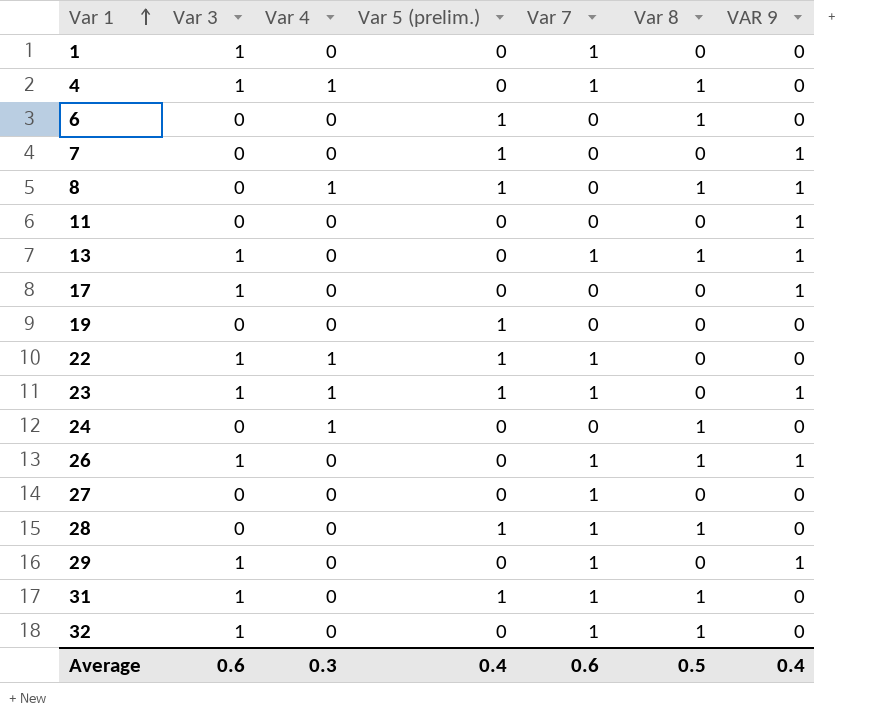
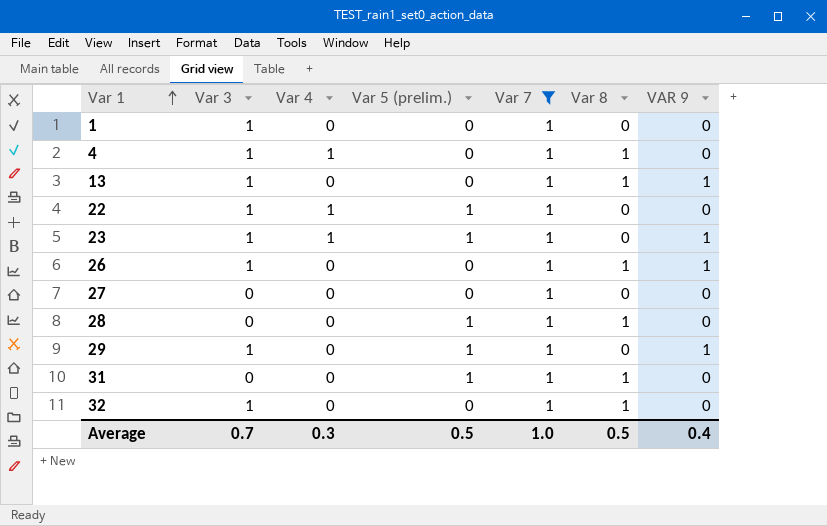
filter: none -> Var 7 = 1
29 | Var 5 (prelim.): 0 -> 1
31 | Var 3: 1 -> 0
Average | Var 3: 0.6 -> 0.7
Average | Var 5 (prelim.): 0.4 -> 0.5
Average | Var 7: 0.6 -> 1.0

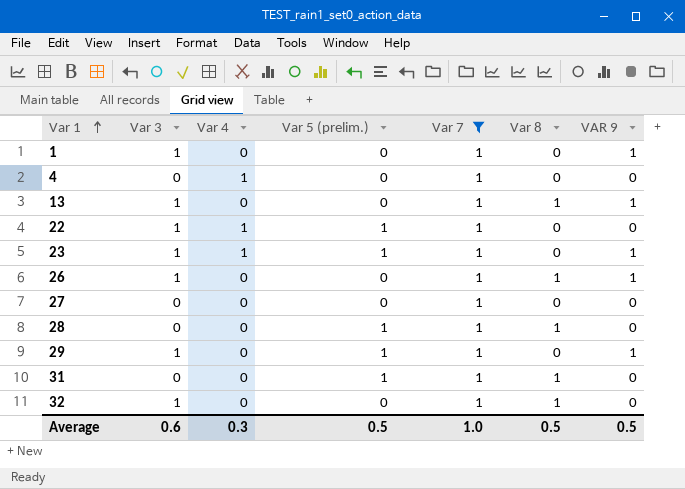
1 | VAR 9: 0 -> 1
4 | Var 3: 1 -> 0
4 | Var 8: 1 -> 0
Average | Var 3: 0.7 -> 0.6
Average | VAR 9: 0.4 -> 0.5

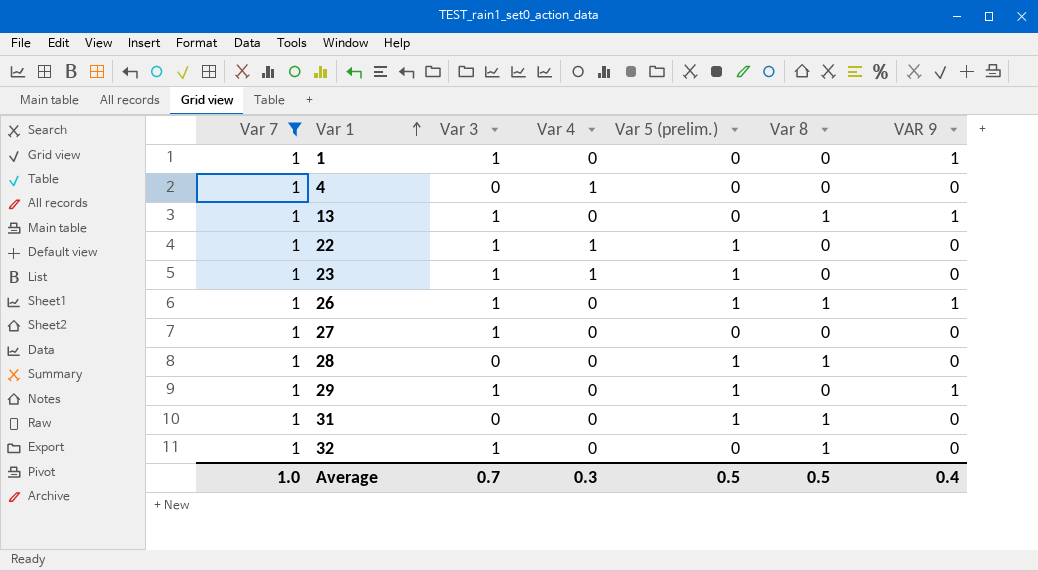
column Var 7 | position: 5 -> 1
23 | VAR 9: 1 -> 0
26 | Var 5 (prelim.): 0 -> 1
27 | Var 3: 0 -> 1
Average | Var 3: 0.6 -> 0.7
Average | VAR 9: 0.5 -> 0.4

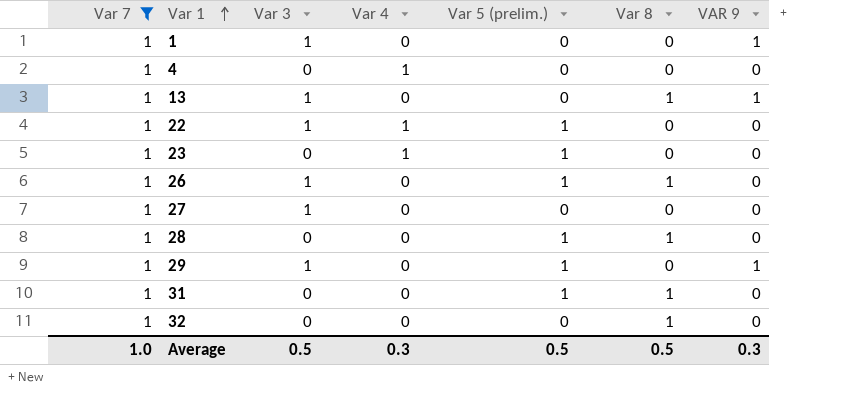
23 | Var 3: 1 -> 0
26 | VAR 9: 1 -> 0
32 | Var 3: 1 -> 0
Average | Var 3: 0.7 -> 0.5
Average | VAR 9: 0.4 -> 0.3

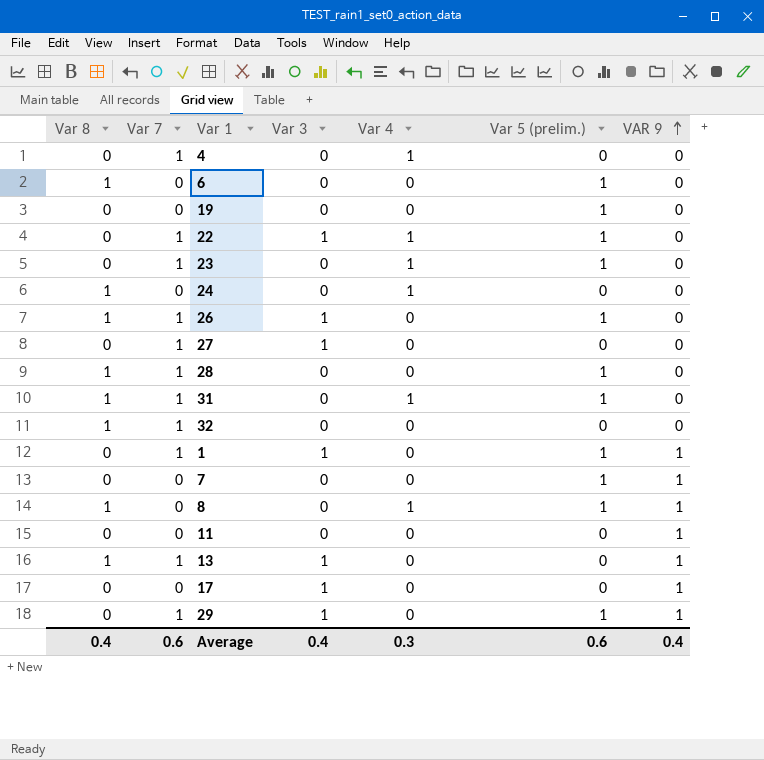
filter: Var 7 = 1 -> none
row order: Var 1 ascending -> VAR 9 ascending
column Var 8 | position: 6 -> 1
31 | Var 4: 0 -> 1
1 | Var 5 (prelim.): 0 -> 1
Average | Var 8: 0.5 -> 0.4
Average | Var 7: 1.0 -> 0.6
Average | Var 3: 0.5 -> 0.4
Average | Var 5 (prelim.): 0.5 -> 0.6
Average | VAR 9: 0.3 -> 0.4

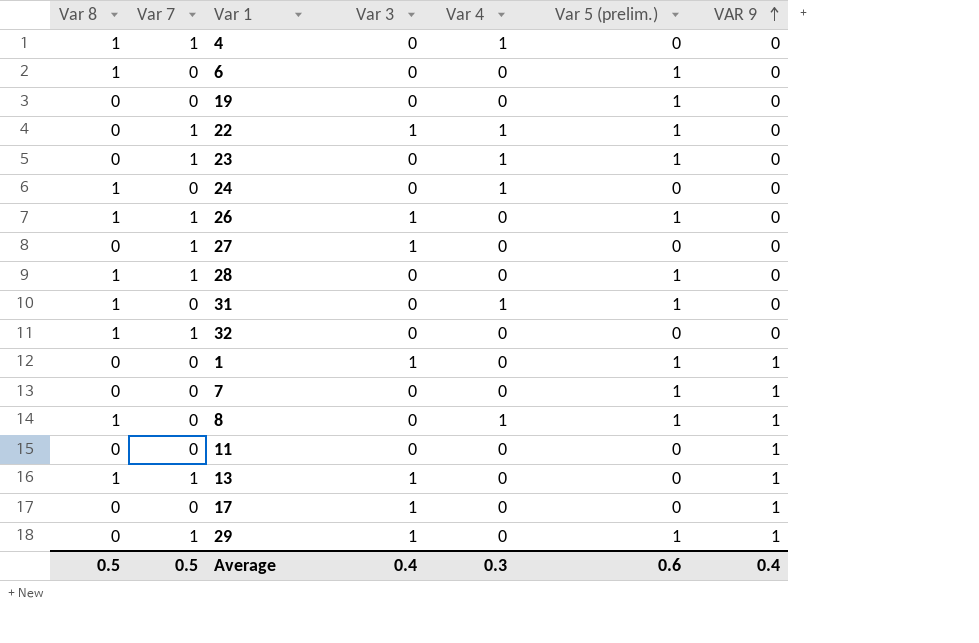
4 | Var 8: 0 -> 1
31 | Var 7: 1 -> 0
1 | Var 7: 1 -> 0
Average | Var 8: 0.4 -> 0.5
Average | Var 7: 0.6 -> 0.5

